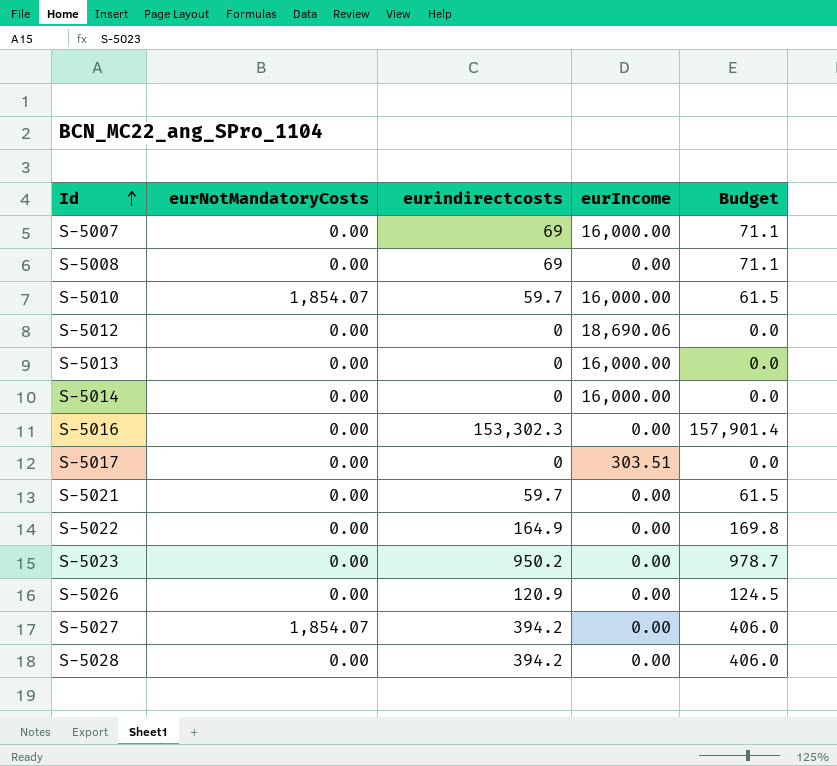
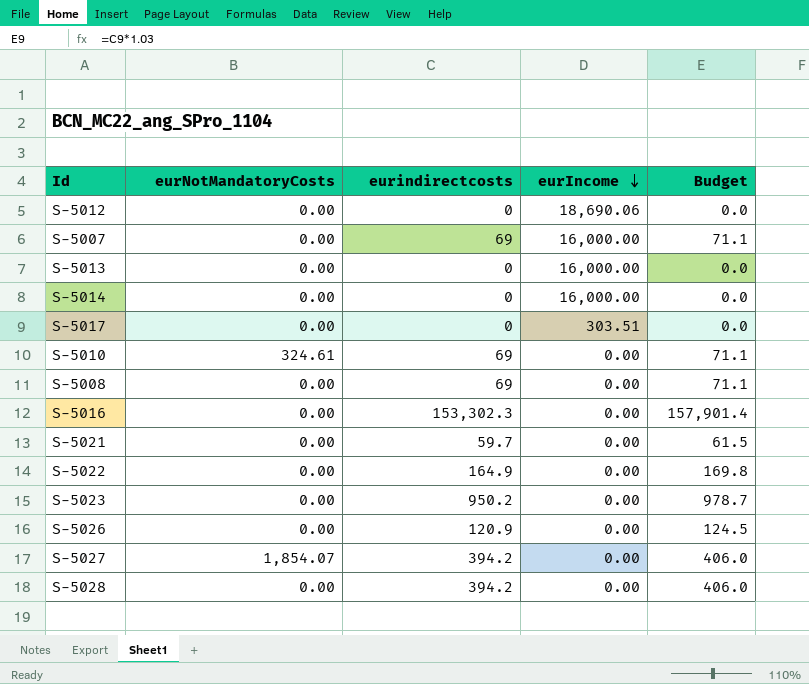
row order: Id ascending -> eurIncome descending
S-5010 | eurNotMandatoryCosts: 1,854.07 -> 324.61
S-5010 | eurindirectcosts: 59.7 -> 69
S-5010 | eurIncome: 16,000.00 -> 0.00
S-5010 | Budget: 61.5 -> 71.1

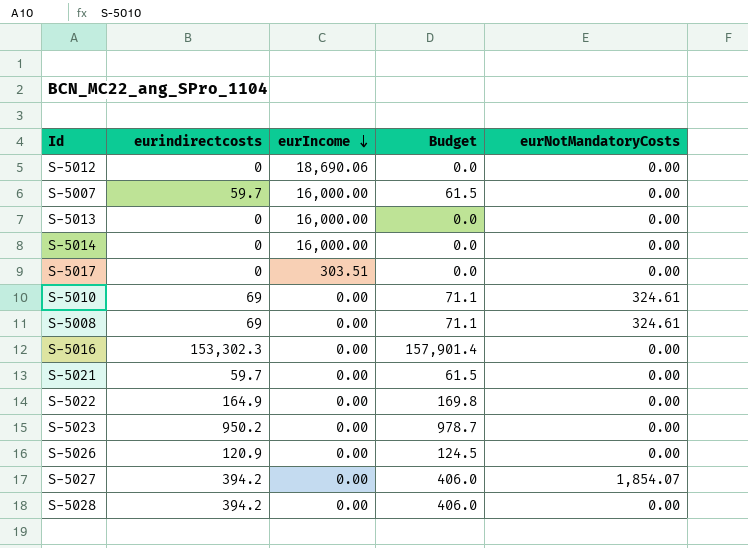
column eurNotMandatoryCosts | position: 2 -> 5
S-5007 | eurindirectcosts: 69 -> 59.7
S-5007 | Budget: 71.1 -> 61.5
S-5008 | eurNotMandatoryCosts: 0.00 -> 324.61

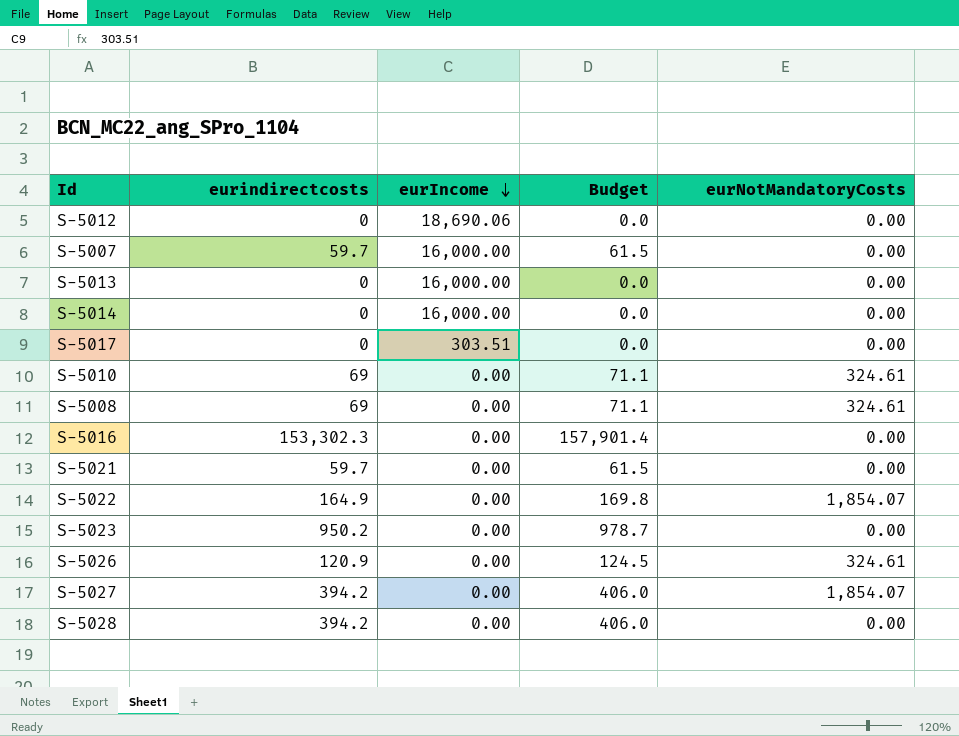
S-5022 | eurNotMandatoryCosts: 0.00 -> 1,854.07
S-5026 | eurNotMandatoryCosts: 0.00 -> 324.61

